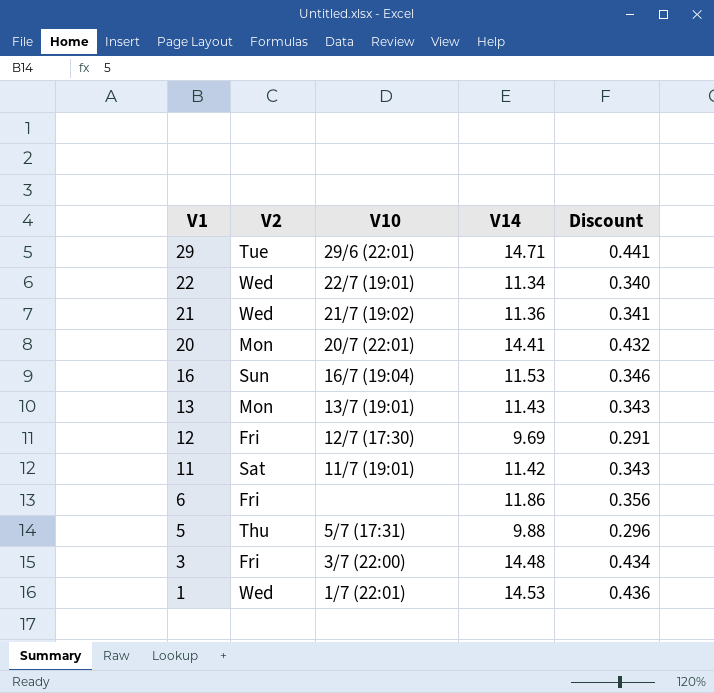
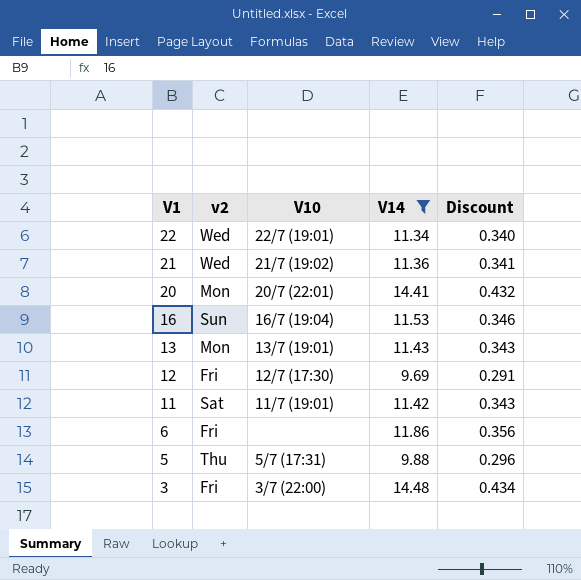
filter: none -> V14 <= 14.48
column name: V2 -> v2

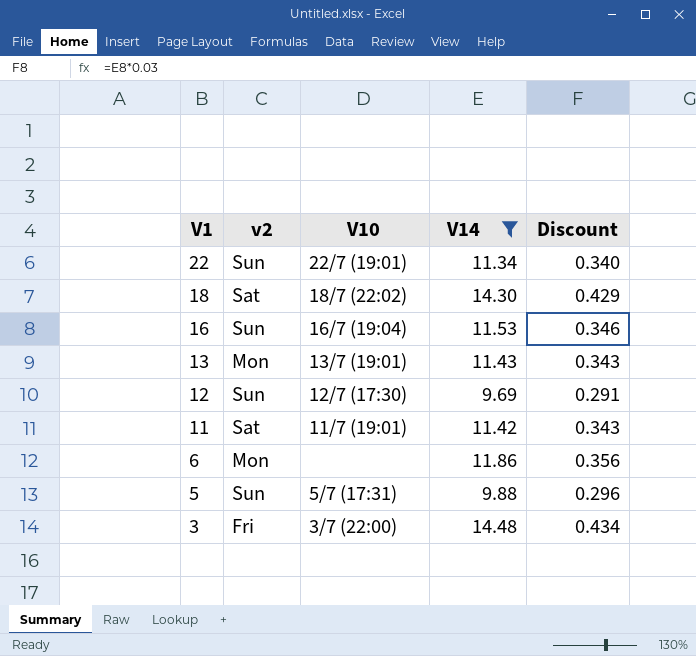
row 21: Wed | 21/7 (19:02) | 11.36 | 0.341 -> none
row 20: Mon | 20/7 (22:01) | 14.41 | 0.432 -> none
22 | v2: Wed -> Sun
row 18: none -> Sat | 18/7 (22:02) | 14.30 | 0.429
12 | v2: Fri -> Sun
6 | v2: Fri -> Mon
5 | v2: Thu -> Sun

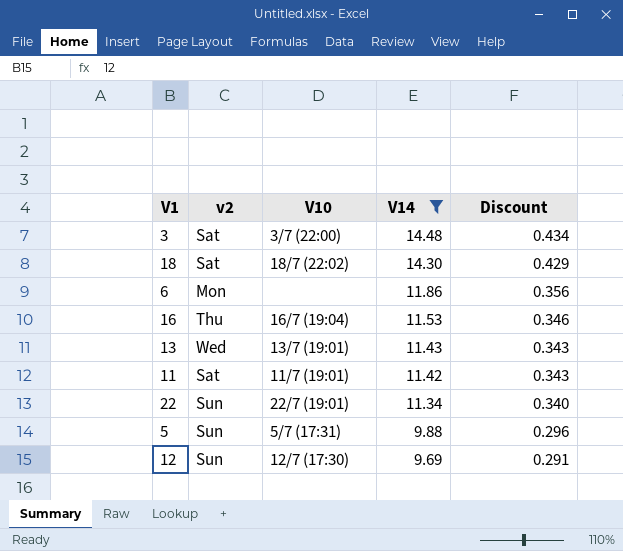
row order: V1 descending -> V14 descending
3 | v2: Fri -> Sat
16 | v2: Sun -> Thu
13 | v2: Mon -> Wed

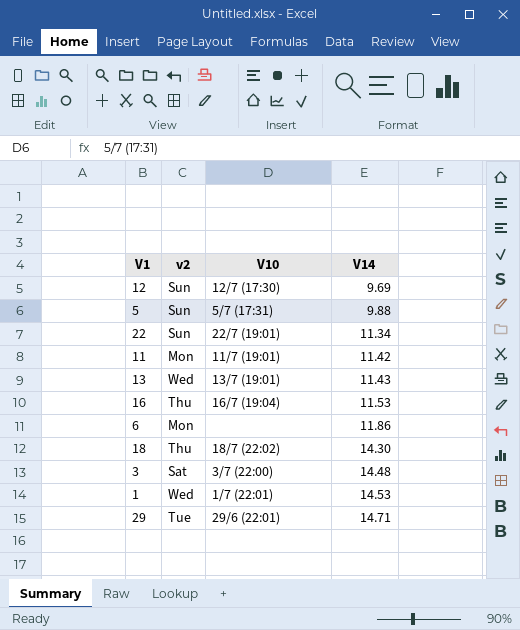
filter: V14 <= 14.48 -> none
row order: V14 descending -> V14 ascending
column Discount | formula: [V14] * 0.03 -> none
11 | v2: Sat -> Mon
18 | v2: Sat -> Thu

